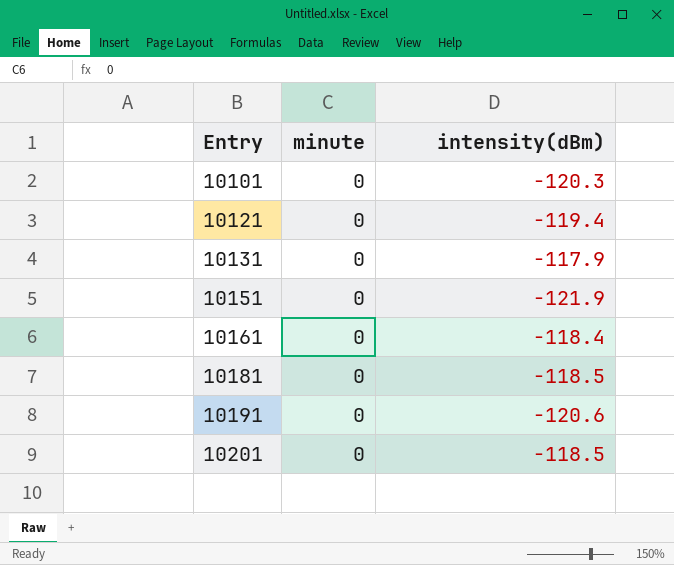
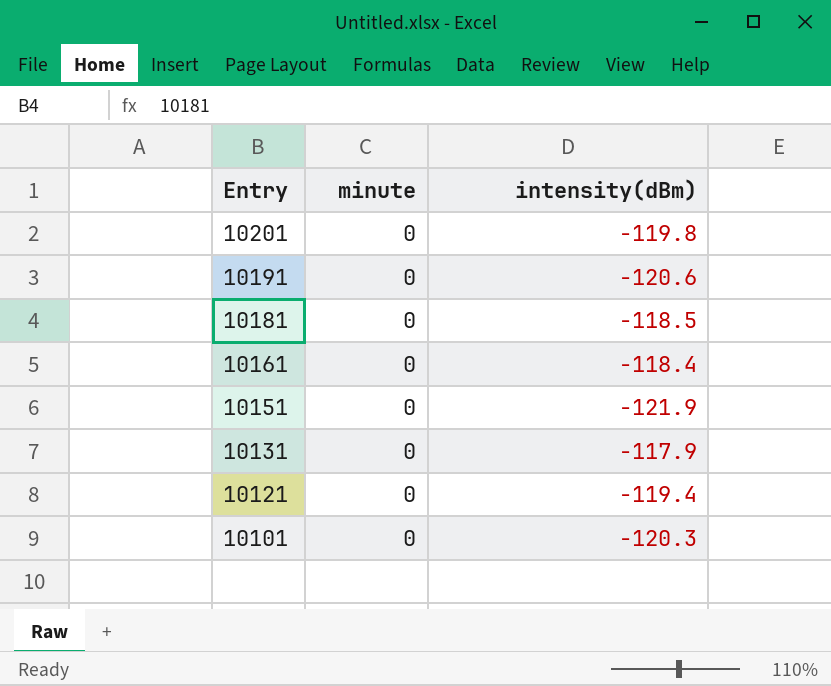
row order: Entry ascending -> Entry descending
10201 | intensity(dBm): -118.5 -> -119.8

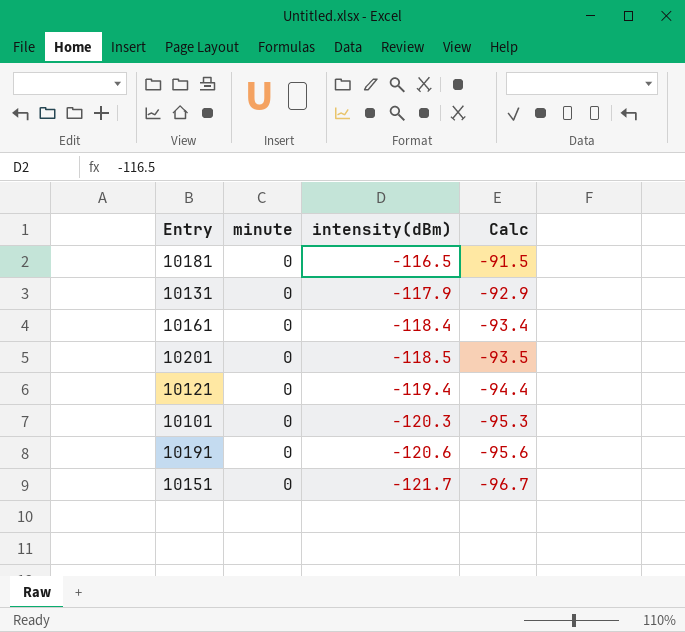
row order: Entry descending -> intensity(dBm) descending
column Calc | formula: none -> [intensity(dBm)] + 25
10181 | intensity(dBm): -118.5 -> -116.5
10201 | intensity(dBm): -119.8 -> -118.5
10151 | intensity(dBm): -121.9 -> -121.7

